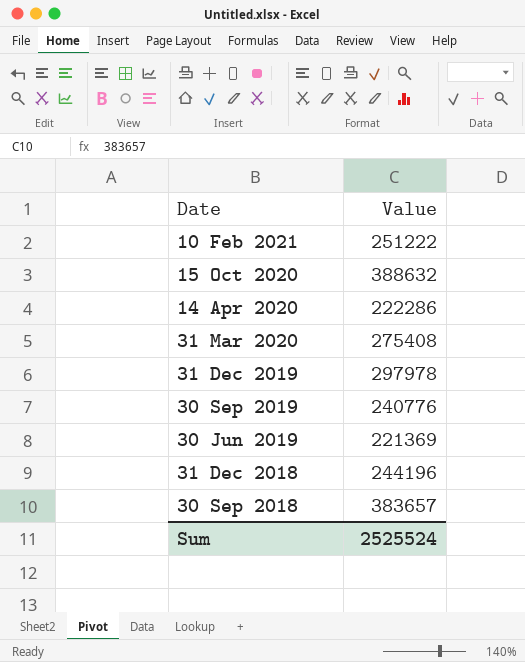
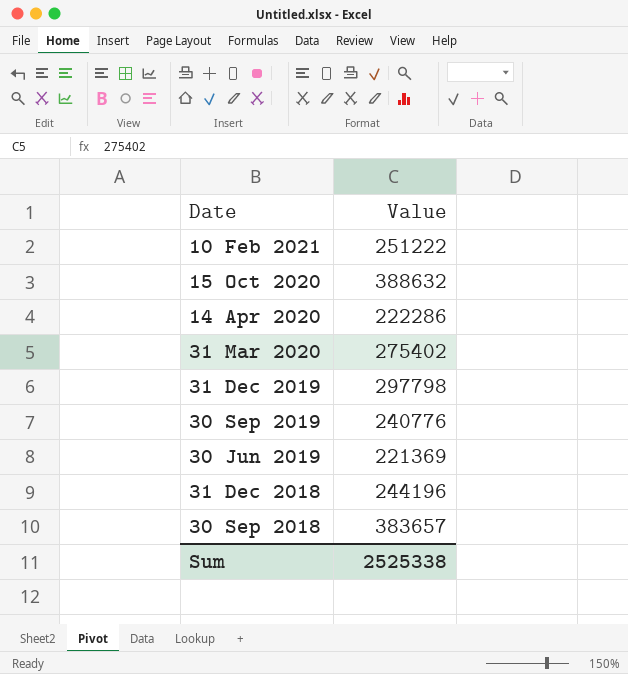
31 Mar 2020 | Value: 275408 -> 275402
31 Dec 2019 | Value: 297978 -> 297798
Sum | Value: 2525524 -> 2525338

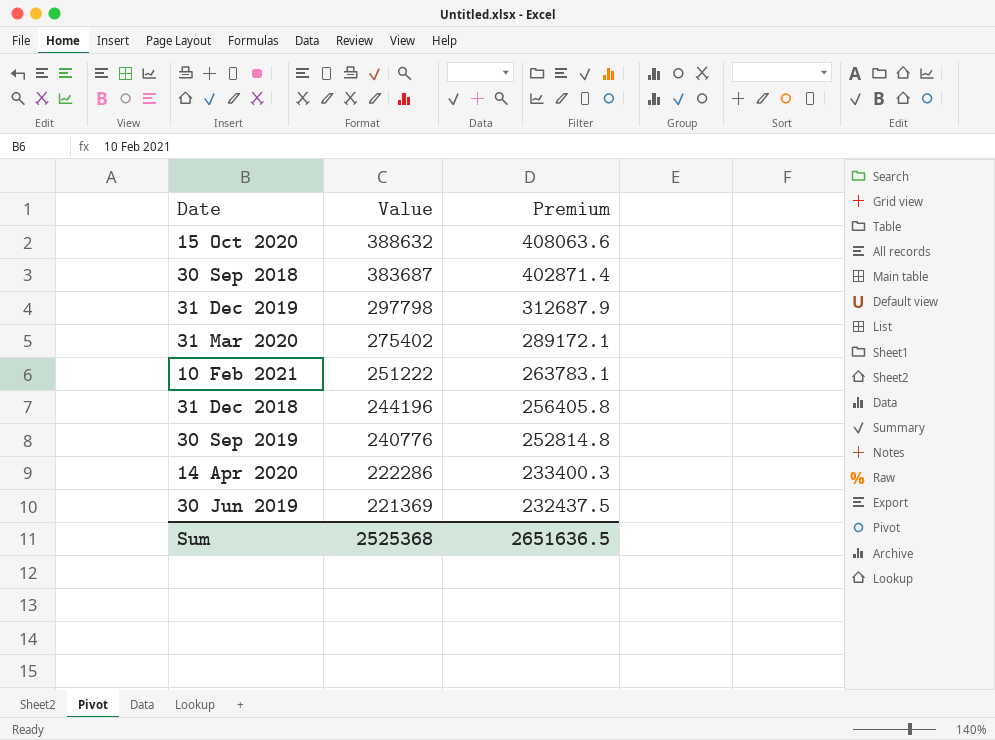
row order: Date descending -> Value descending
column Premium | formula: none -> [Value] * 1.05
30 Sep 2018 | Value: 383657 -> 383687
Sum | Value: 2525338 -> 2525368

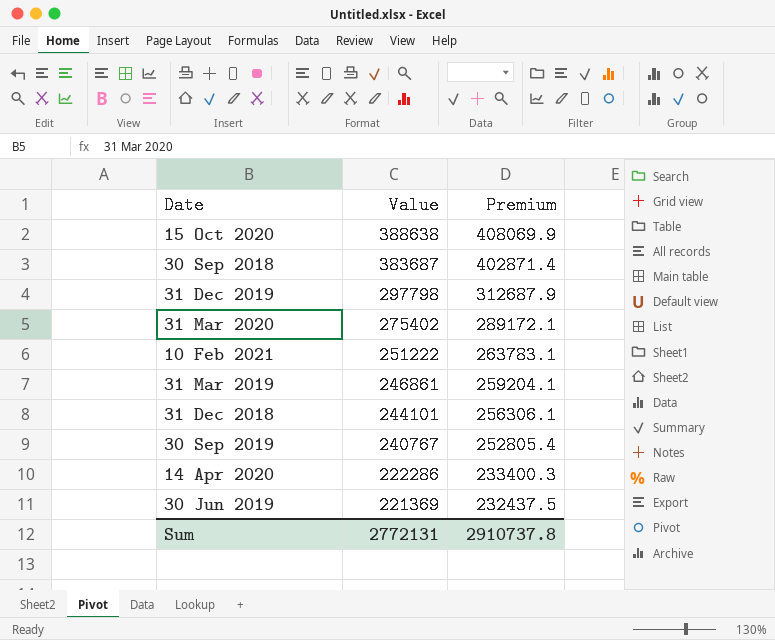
15 Oct 2020 | Value: 388632 -> 388638
15 Oct 2020 | Premium: 408063.6 -> 408069.9
row 31 Mar 2019: none -> 246861 | 259204.1
31 Dec 2018 | Value: 244196 -> 244101
31 Dec 2018 | Premium: 256405.8 -> 256306.1
30 Sep 2019 | Value: 240776 -> 240767
30 Sep 2019 | Premium: 252814.8 -> 252805.4
Sum | Value: 2525368 -> 2772131
Sum | Premium: 2651636.5 -> 2910737.8

